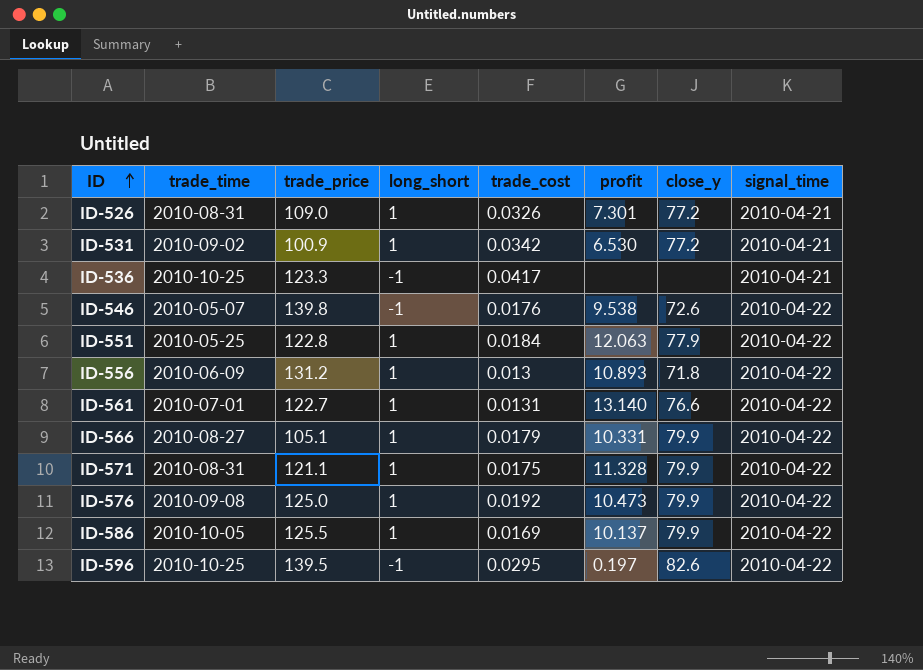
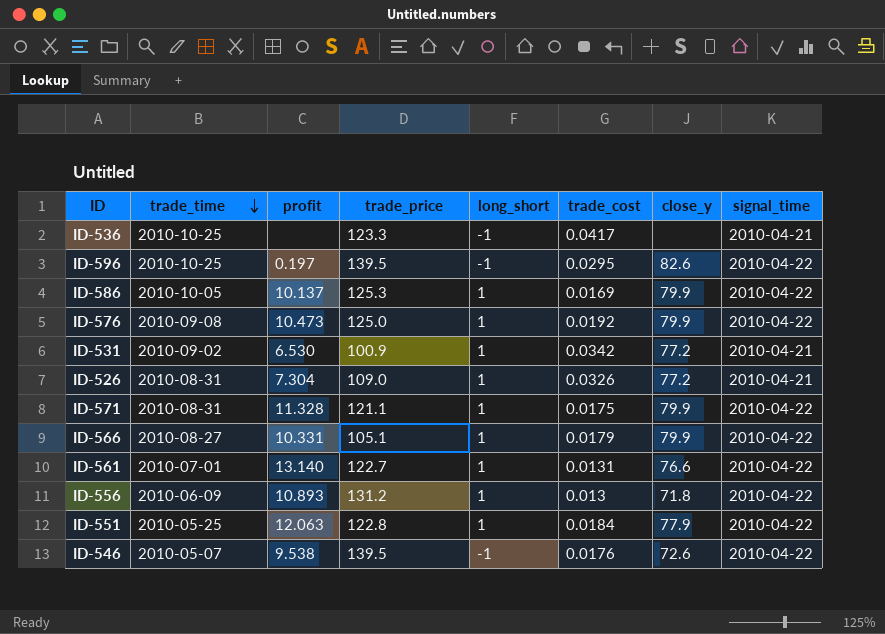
row order: ID ascending -> trade_time descending
column profit | position: 6 -> 3
ID-586 | trade_price: 125.5 -> 125.3
ID-526 | profit: 7.301 -> 7.304
ID-546 | trade_price: 139.8 -> 139.5

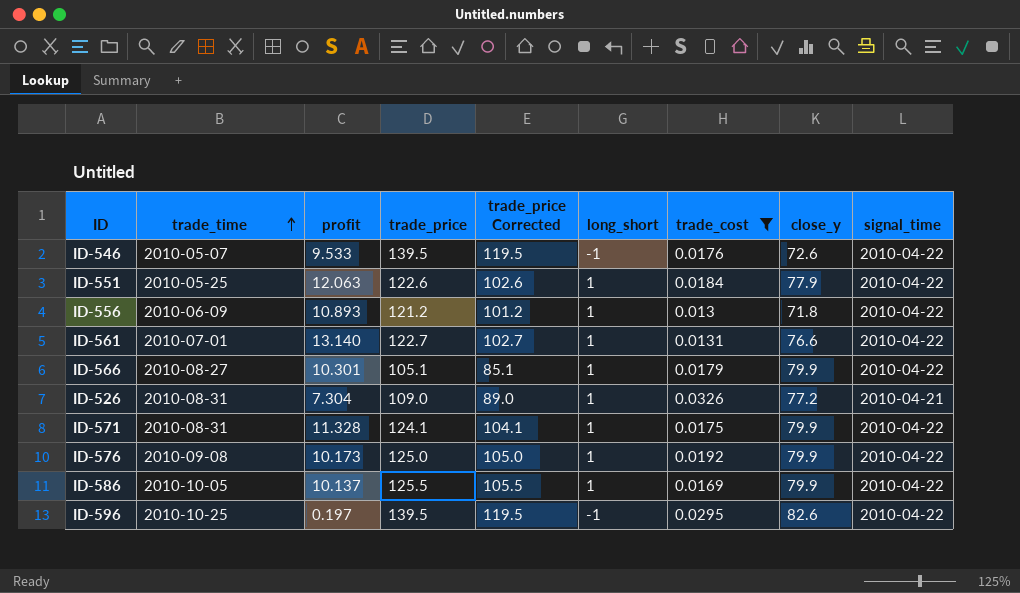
filter: none -> trade_cost <= 0.0326
row order: trade_time descending -> trade_time ascending
column trade_price Corrected | formula: none -> [trade_price] - 20
ID-546 | profit: 9.538 -> 9.533
ID-551 | trade_price: 122.8 -> 122.6
ID-556 | trade_price: 131.2 -> 121.2
ID-566 | profit: 10.331 -> 10.301
ID-571 | trade_price: 121.1 -> 124.1
ID-576 | profit: 10.473 -> 10.173
ID-586 | trade_price: 125.3 -> 125.5

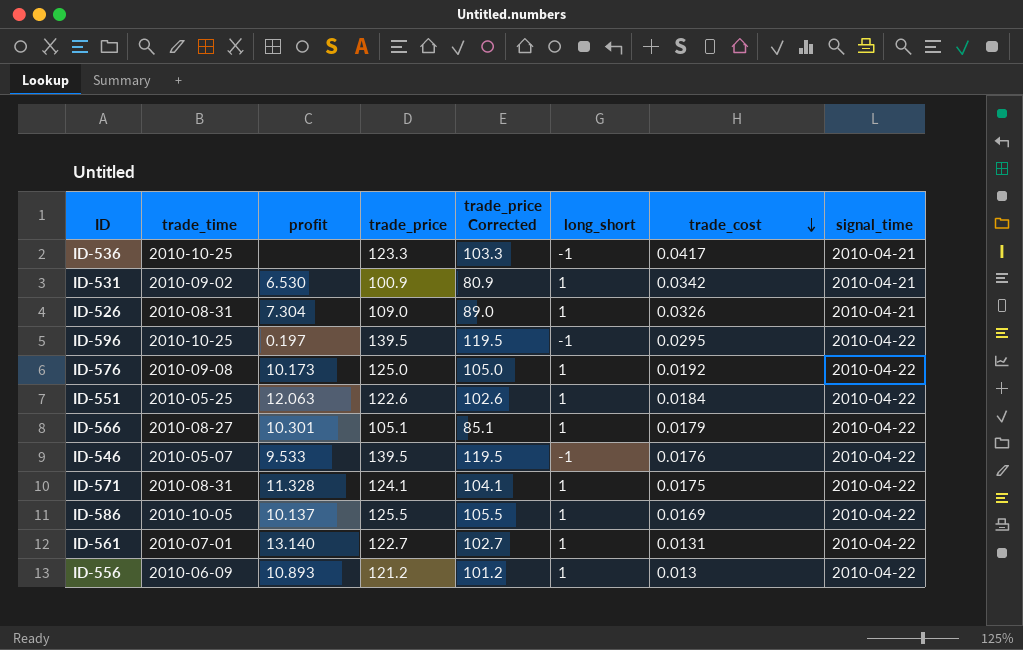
filter: trade_cost <= 0.0326 -> none
row order: trade_time ascending -> trade_cost descending
column close_y | position: 8 -> none

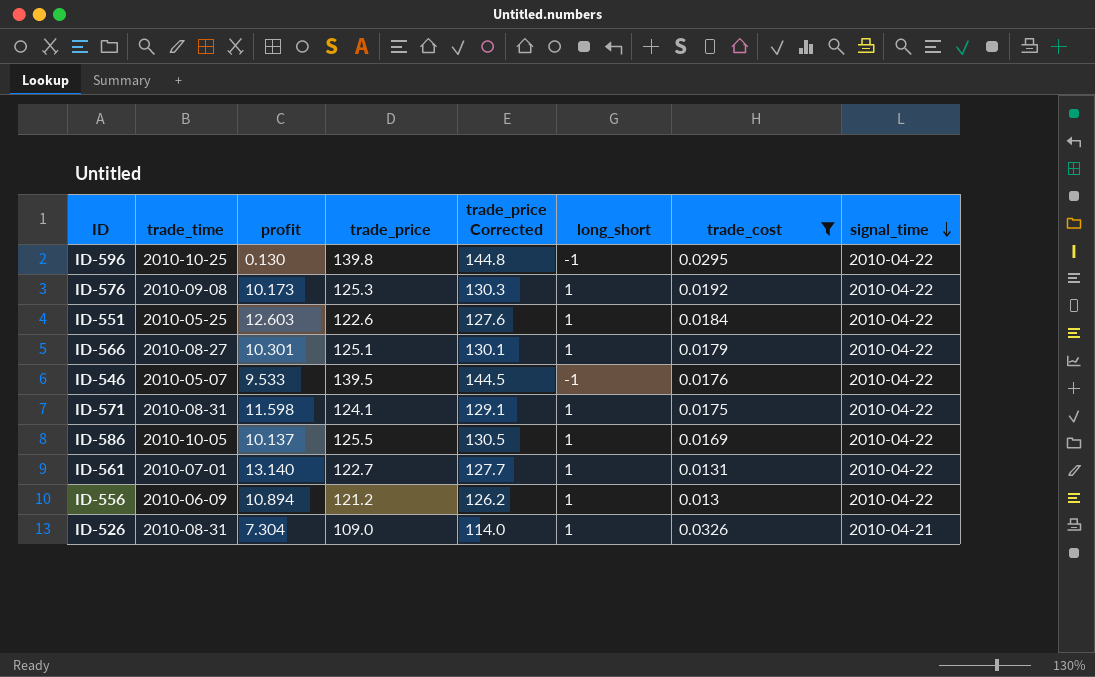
filter: none -> trade_cost <= 0.0326
row order: trade_cost descending -> signal_time descending
column trade_price Corrected | formula: [trade_price] - 20 -> [trade_price] + 5
ID-596 | profit: 0.197 -> 0.130
ID-596 | trade_price: 139.5 -> 139.8
ID-576 | trade_price: 125.0 -> 125.3
ID-551 | profit: 12.063 -> 12.603
ID-566 | trade_price: 105.1 -> 125.1
ID-571 | profit: 11.328 -> 11.598
ID-556 | profit: 10.893 -> 10.894

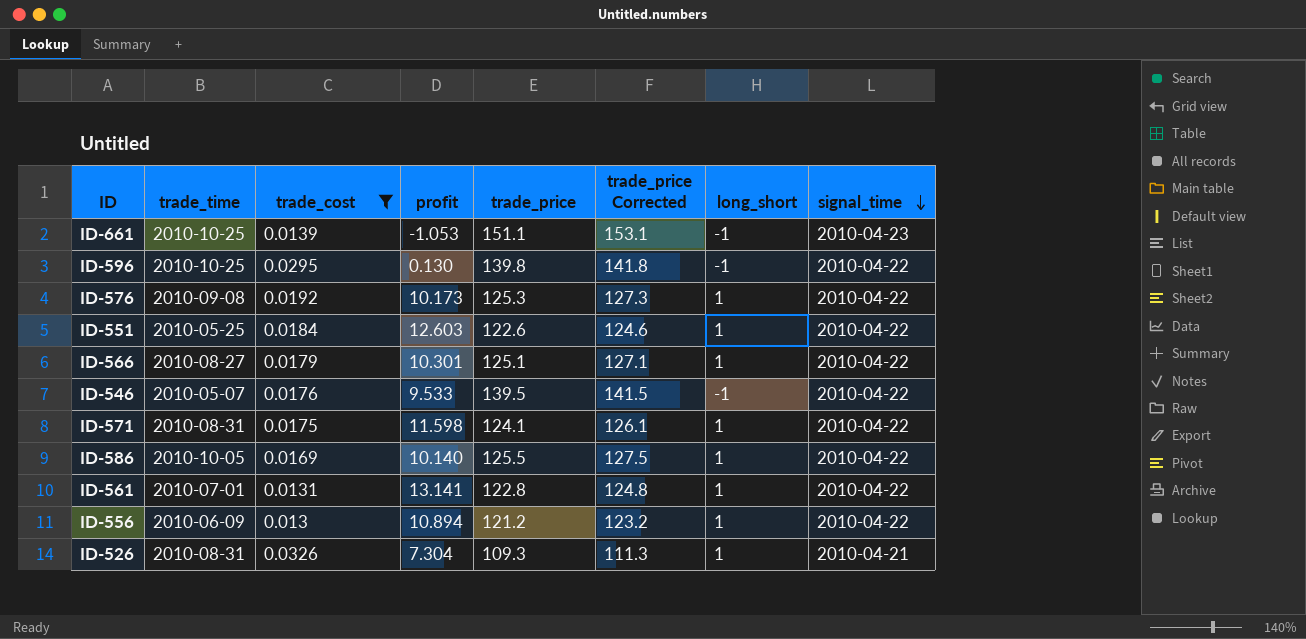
column trade_cost | position: 7 -> 3
column trade_price Corrected | formula: [trade_price] + 5 -> [trade_price] + 2
row ID-661: none -> 2010-10-25 | 0.0139 | -1.053 | 151.1 | 153.1 | -1 | 2010-04-23
ID-586 | profit: 10.137 -> 10.140
ID-561 | profit: 13.140 -> 13.141
ID-561 | trade_price: 122.7 -> 122.8
ID-526 | trade_price: 109.0 -> 109.3

